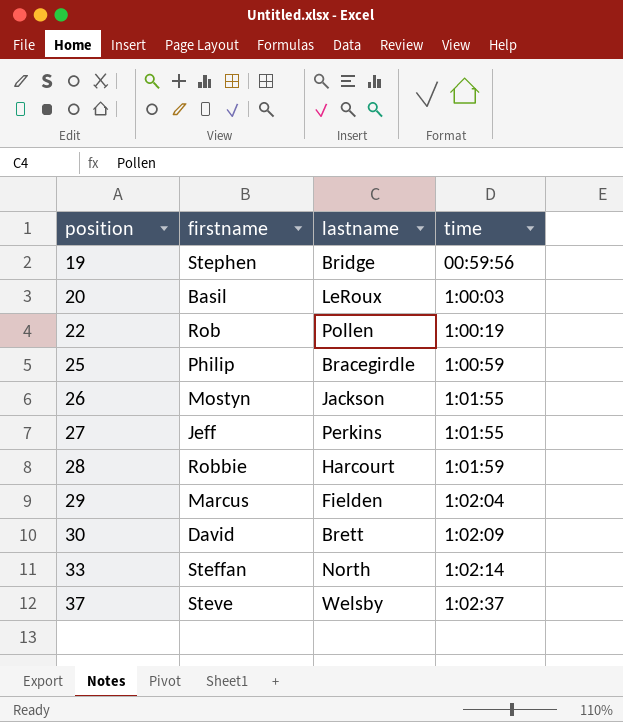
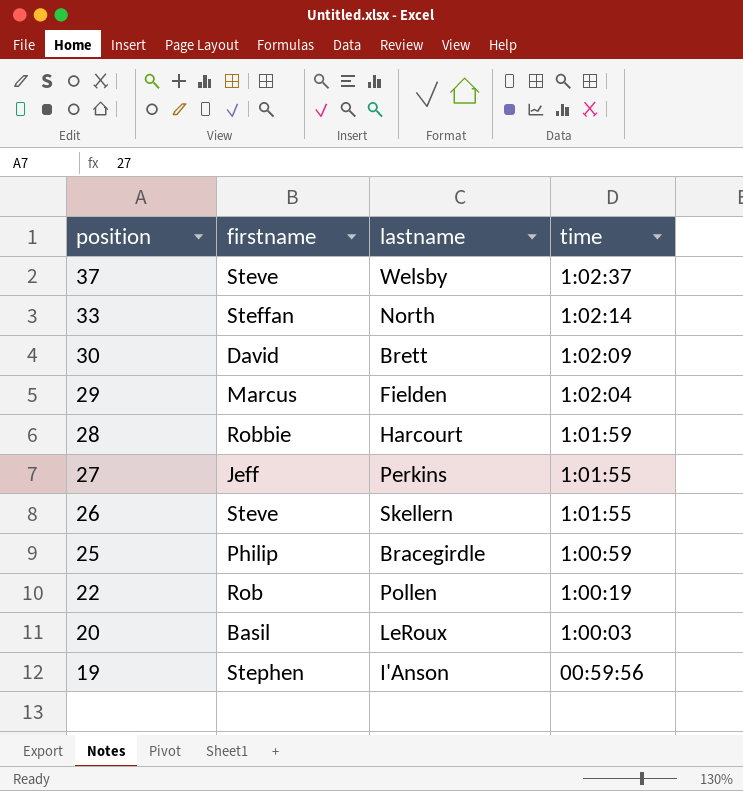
row order: position ascending -> position descending
26 | firstname: Mostyn -> Steve
26 | lastname: Jackson -> Skellern
19 | lastname: Bridge -> I'Anson

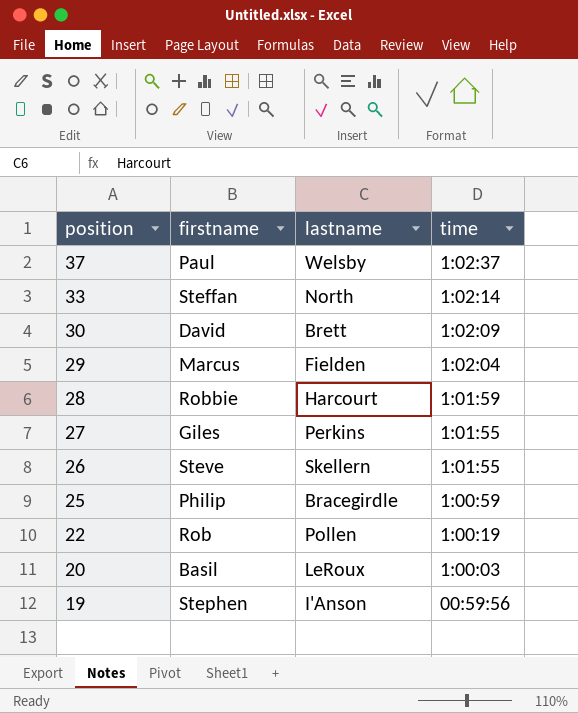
37 | firstname: Steve -> Paul
27 | firstname: Jeff -> Giles

